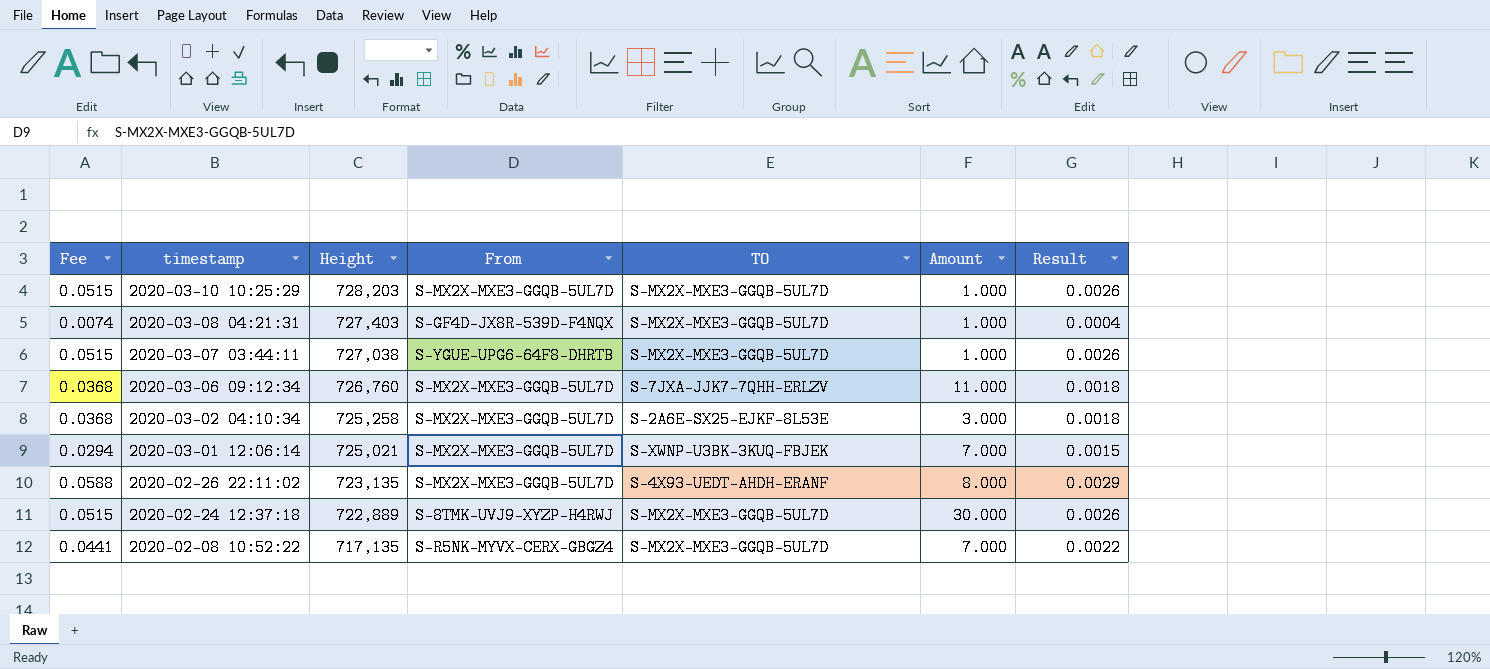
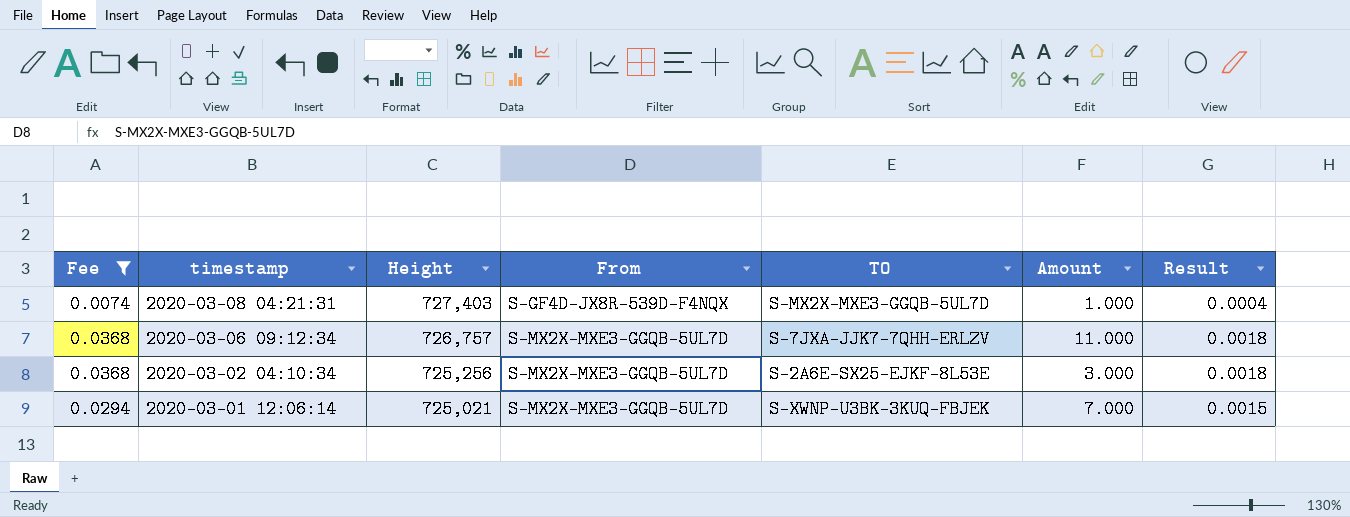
filter: none -> Fee <= 0.0368
2020-03-06 09:12:34 | Height: 726,760 -> 726,757
2020-03-02 04:10:34 | Height: 725,258 -> 725,256

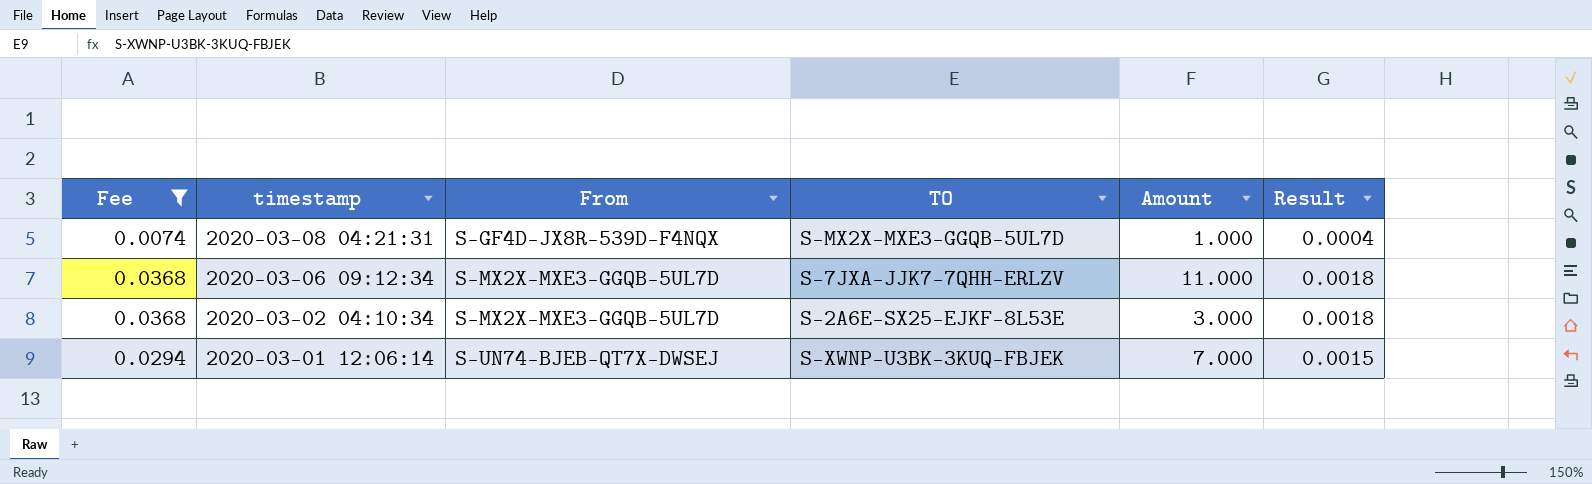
column Height | position: 3 -> none
2020-03-01 12:06:14 | From: S-MX2X-MXE3-GGQB-5UL7D -> S-UN74-BJEB-QT7X-DWSEJ

